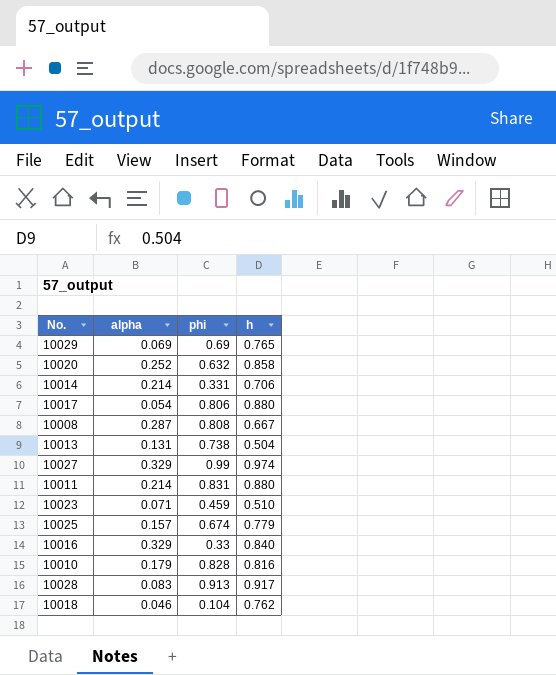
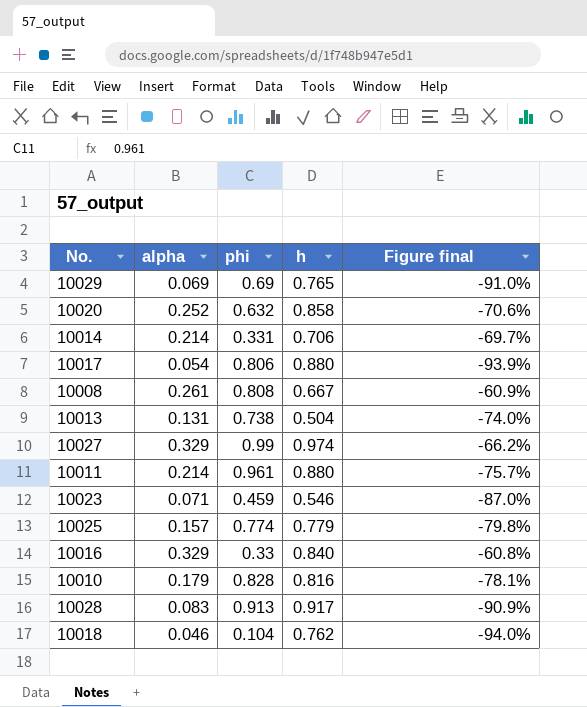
column Figure final | formula: none -> ([alpha] - [h]) / [h]
10008 | alpha: 0.287 -> 0.261
10011 | phi: 0.831 -> 0.961
10023 | h: 0.510 -> 0.546
10025 | phi: 0.674 -> 0.774

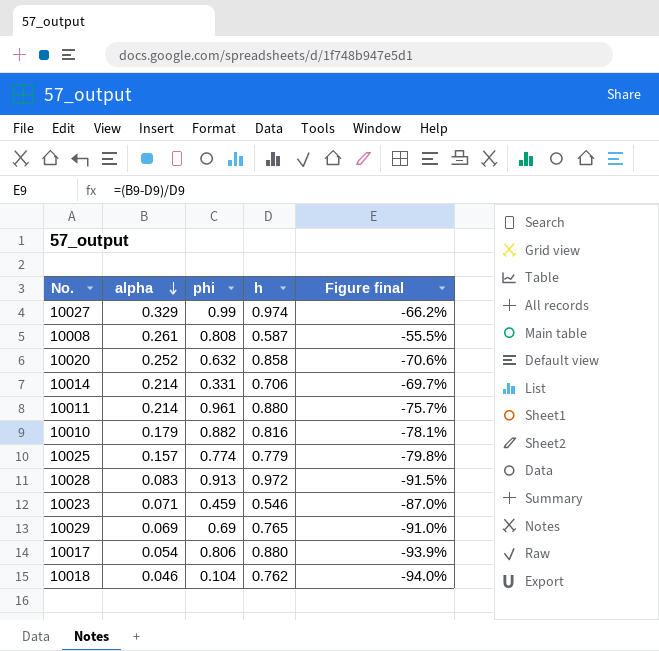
row order: none -> alpha descending
row 10013: 0.131 | 0.738 | 0.504 | -74.0% -> none
row 10016: 0.329 | 0.33 | 0.840 | -60.8% -> none
10008 | h: 0.667 -> 0.587
10008 | Figure final: -60.9% -> -55.5%
10010 | phi: 0.828 -> 0.882
10028 | h: 0.917 -> 0.972
10028 | Figure final: -90.9% -> -91.5%

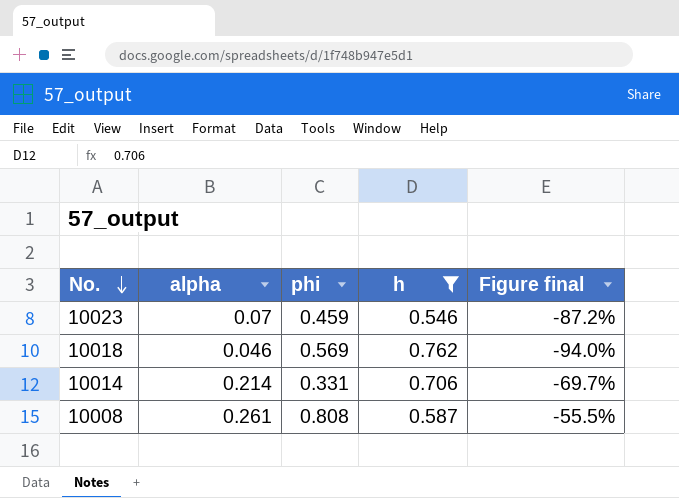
filter: none -> h <= 0.762
row order: alpha descending -> No. descending
10023 | alpha: 0.071 -> 0.07
10023 | Figure final: -87.0% -> -87.2%
10018 | phi: 0.104 -> 0.569

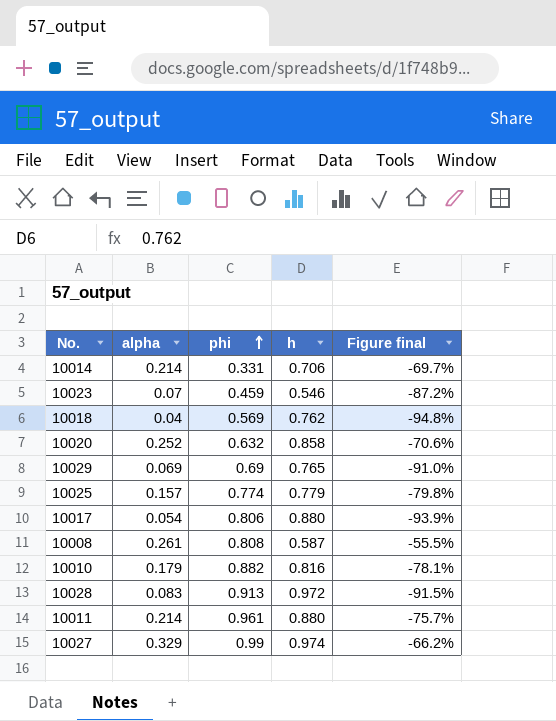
filter: h <= 0.762 -> none
row order: No. descending -> phi ascending
10018 | alpha: 0.046 -> 0.04
10018 | Figure final: -94.0% -> -94.8%

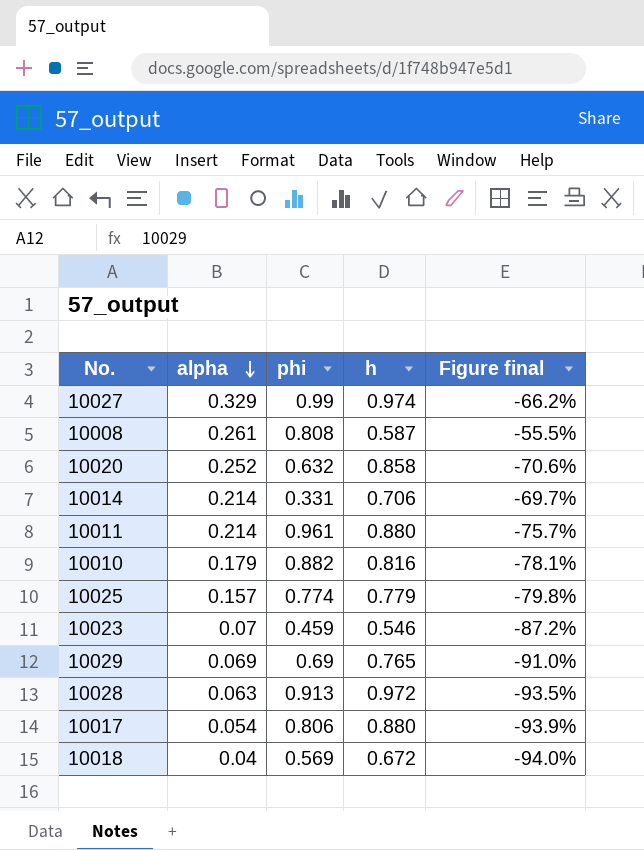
row order: phi ascending -> alpha descending
10028 | alpha: 0.083 -> 0.063
10028 | Figure final: -91.5% -> -93.5%
10018 | h: 0.762 -> 0.672
10018 | Figure final: -94.8% -> -94.0%

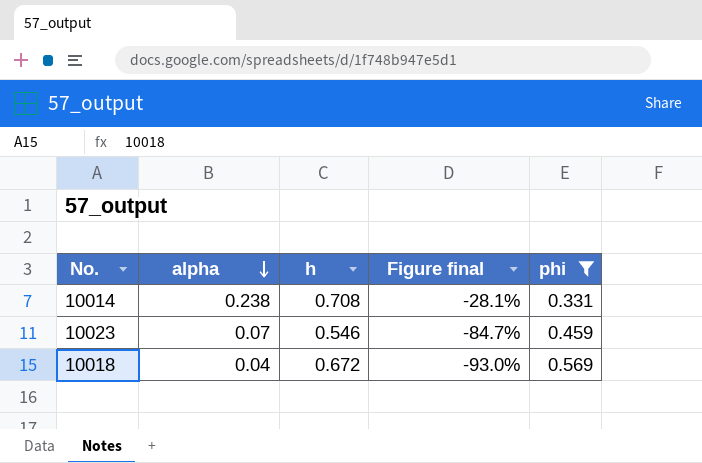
filter: none -> phi <= 0.569
column Figure final | formula: ([alpha] - [h]) / [h] -> ([alpha] - [phi]) / [phi]
column phi | position: 3 -> 5
10014 | alpha: 0.214 -> 0.238
10014 | h: 0.706 -> 0.708

